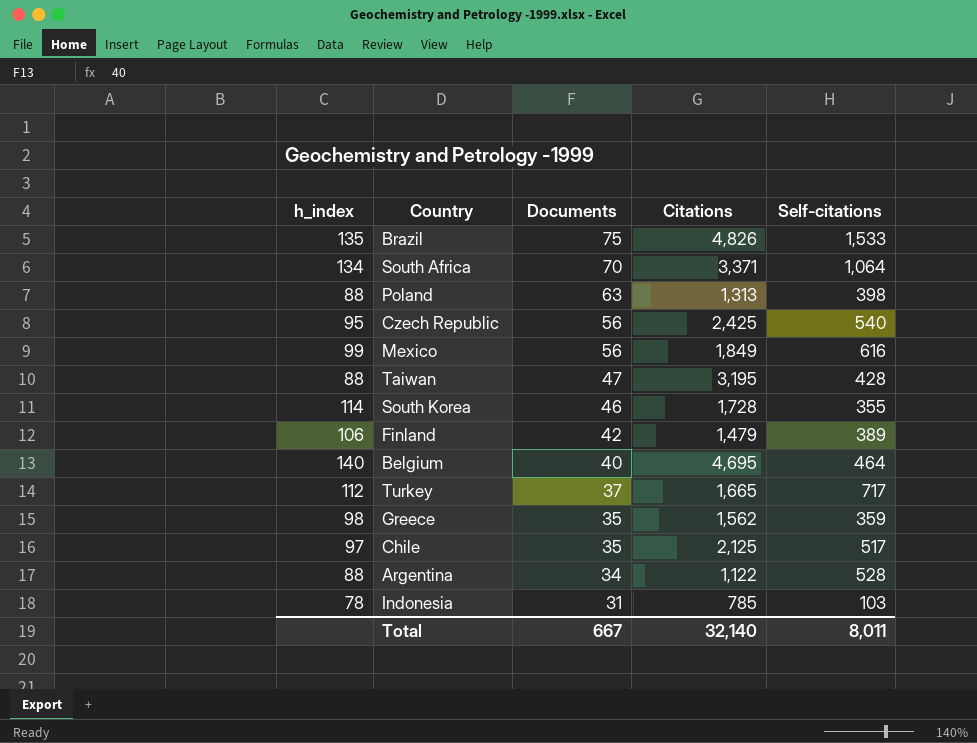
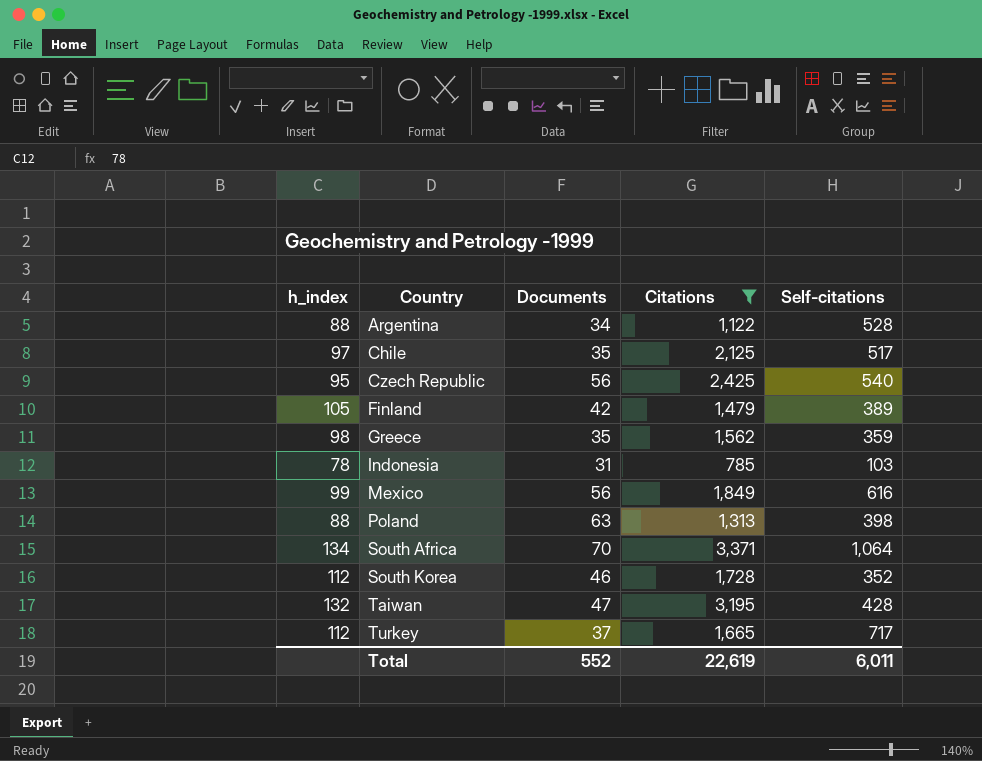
filter: none -> Citations <= 3,371
row order: Documents descending -> Country ascending
Finland | h_index: 106 -> 105
South Korea | h_index: 114 -> 112
South Korea | Self-citations: 355 -> 352
Taiwan | h_index: 88 -> 132
Total | Documents: 667 -> 552
Total | Citations: 32,140 -> 22,619
Total | Self-citations: 8,011 -> 6,011

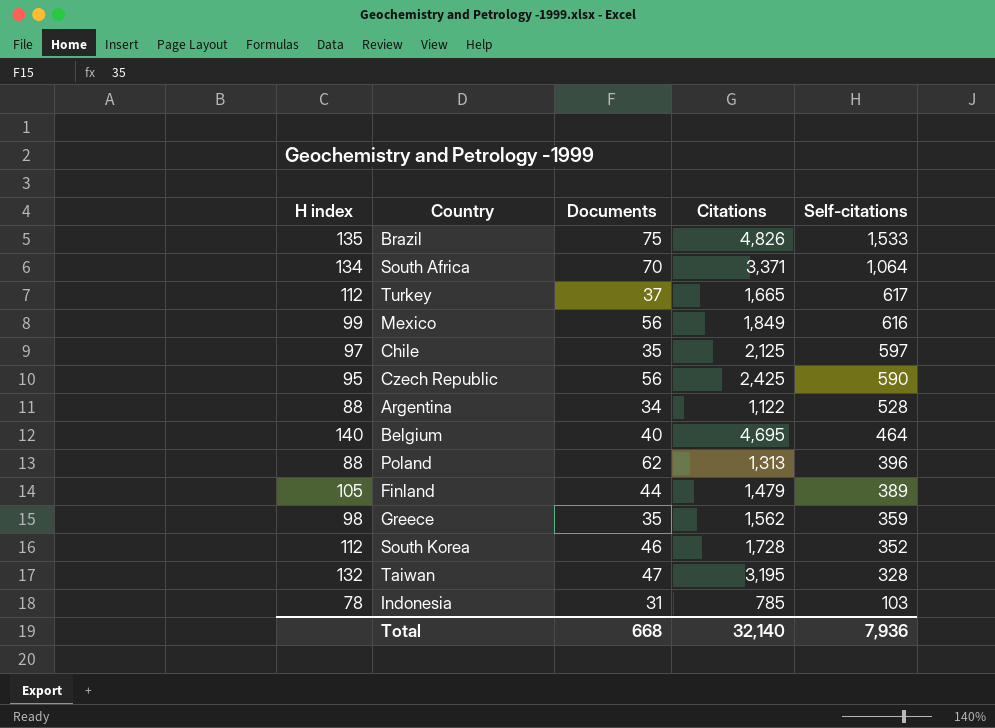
filter: Citations <= 3,371 -> none
row order: Country ascending -> Self-citations descending
column name: h_index -> H index
Turkey | Self-citations: 717 -> 617
Chile | Self-citations: 517 -> 597
Czech Republic | Self-citations: 540 -> 590
Poland | Documents: 63 -> 62
Poland | Self-citations: 398 -> 396
Finland | Documents: 42 -> 44
Taiwan | Self-citations: 428 -> 328
Total | Documents: 552 -> 668
Total | Citations: 22,619 -> 32,140
Total | Self-citations: 6,011 -> 7,936

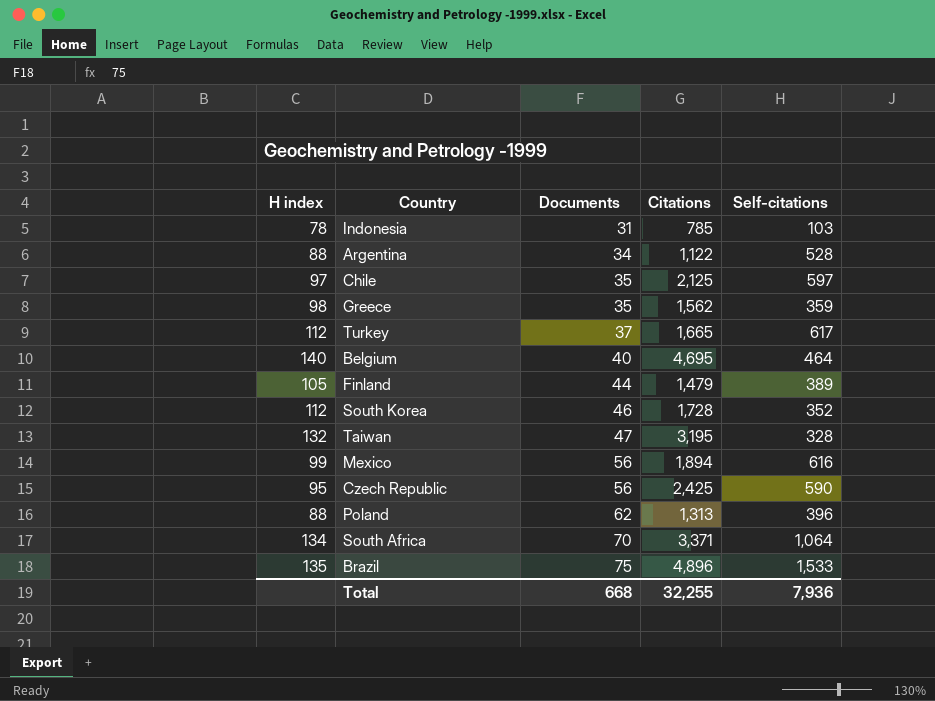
row order: Self-citations descending -> Documents ascending
Mexico | Citations: 1,849 -> 1,894
Brazil | Citations: 4,826 -> 4,896
Total | Citations: 32,140 -> 32,255

